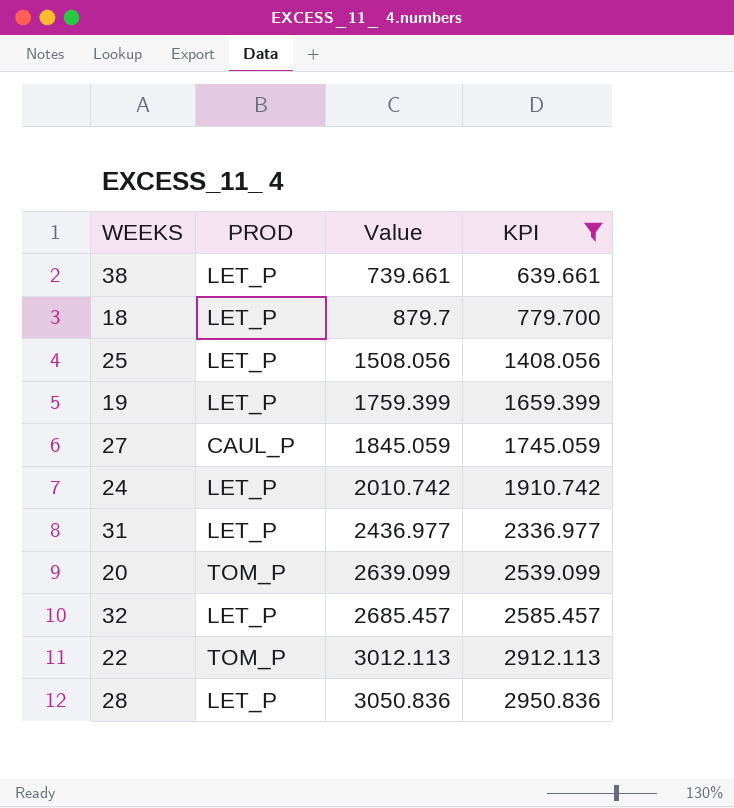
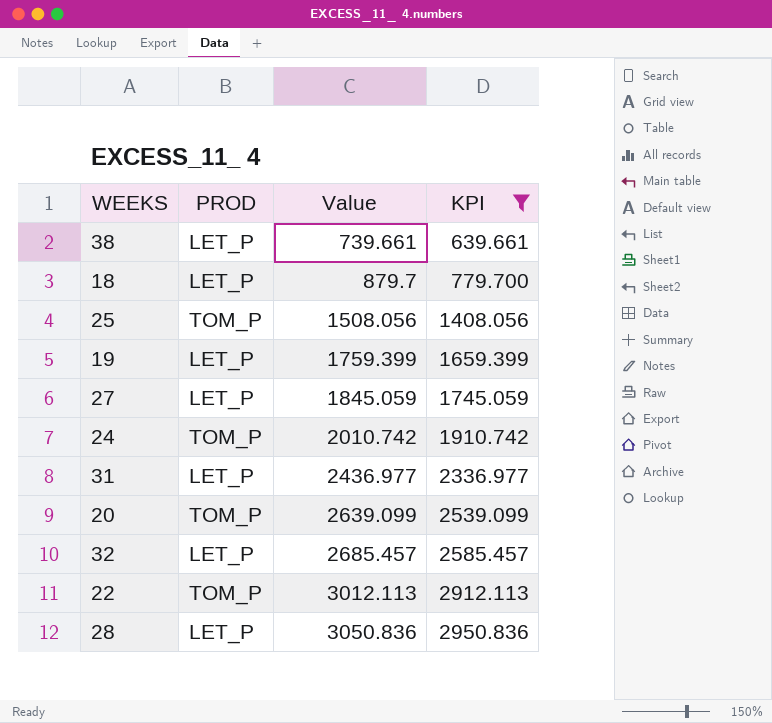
25 | PROD: LET_P -> TOM_P
27 | PROD: CAUL_P -> LET_P
24 | PROD: LET_P -> TOM_P

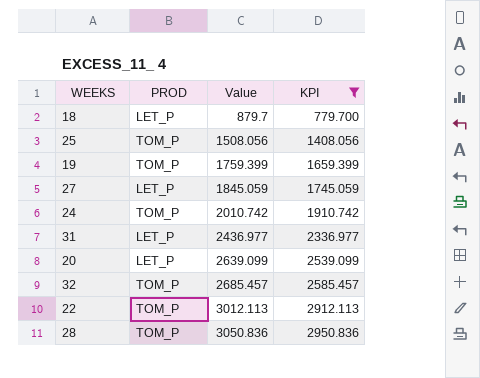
row 38: LET_P | 739.661 | 639.661 -> none
19 | PROD: LET_P -> TOM_P
20 | PROD: TOM_P -> LET_P
32 | PROD: LET_P -> TOM_P
28 | PROD: LET_P -> TOM_P

